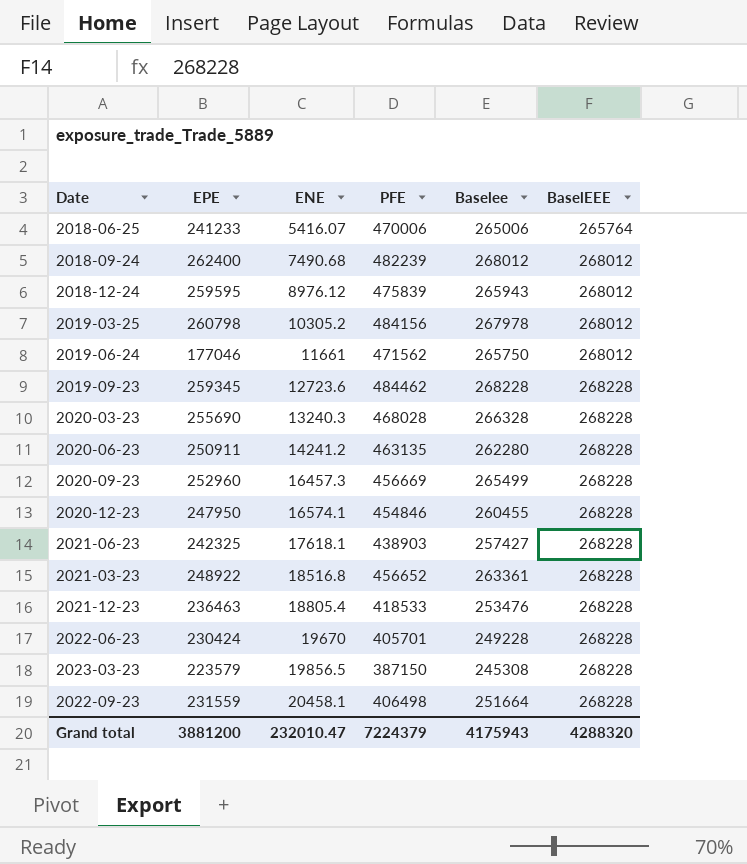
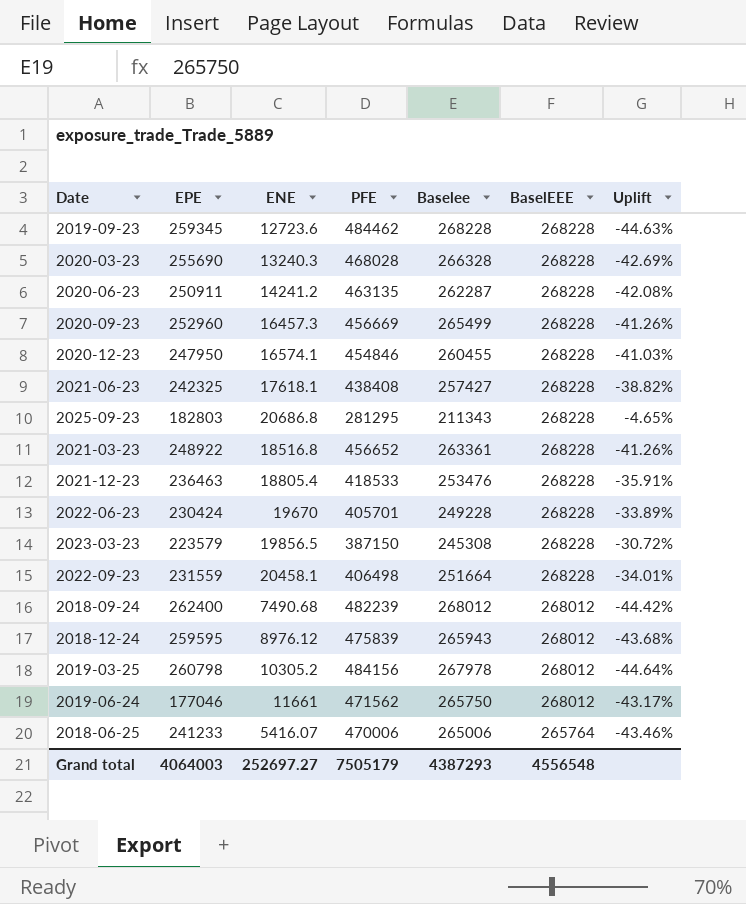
row order: ENE ascending -> BaselEEE descending
column Uplift | formula: none -> ([BaselEEE] - [PFE]) / [PFE]
2020-06-23 | Baselee: 262280 -> 262287
2021-06-23 | PFE: 438903 -> 438408
row 2025-09-23: none -> 182803 | 20686.8 | 281295 | 211343 | 268228 | -4.65%
Grand total | EPE: 3881200 -> 4064003
Grand total | ENE: 232010.47 -> 252697.27
Grand total | PFE: 7224379 -> 7505179
Grand total | Baselee: 4175943 -> 4387293
Grand total | BaselEEE: 4288320 -> 4556548

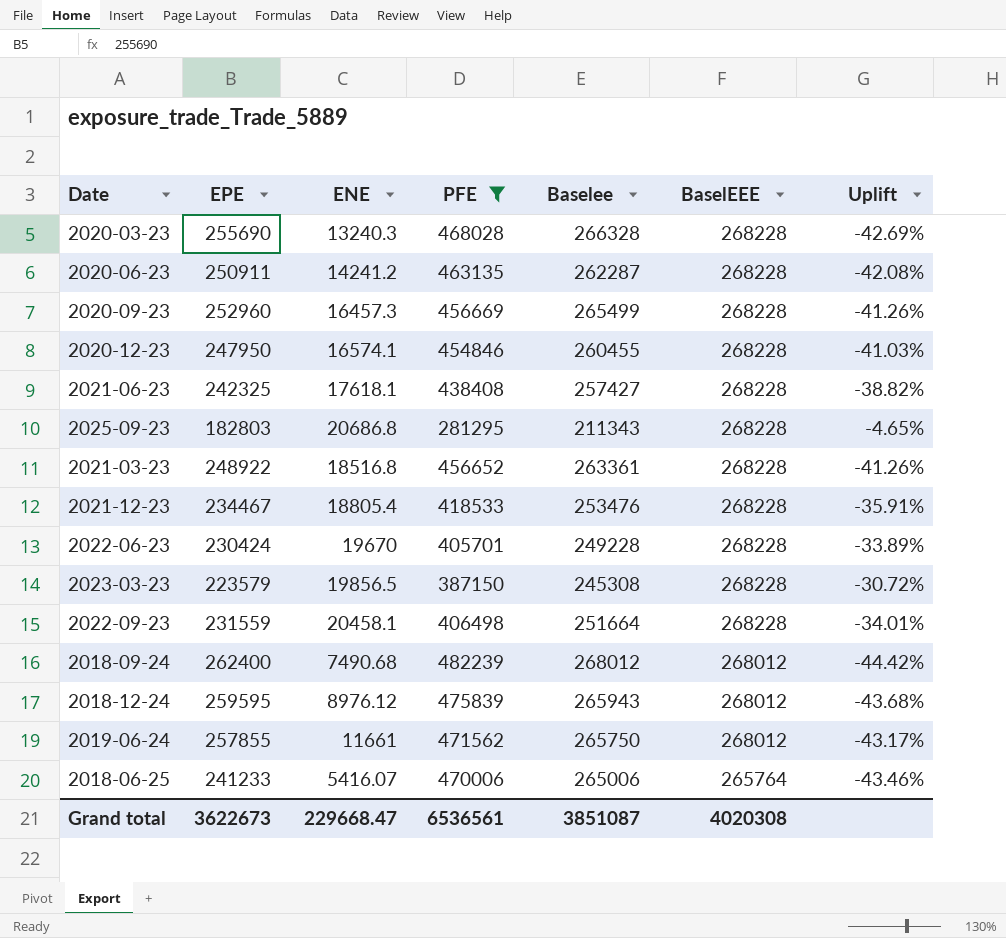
filter: none -> PFE <= 482239
2021-12-23 | EPE: 236463 -> 234467
2019-06-24 | EPE: 177046 -> 257855
Grand total | EPE: 4064003 -> 3622673
Grand total | ENE: 252697.27 -> 229668.47
Grand total | PFE: 7505179 -> 6536561
Grand total | Baselee: 4387293 -> 3851087
Grand total | BaselEEE: 4556548 -> 4020308

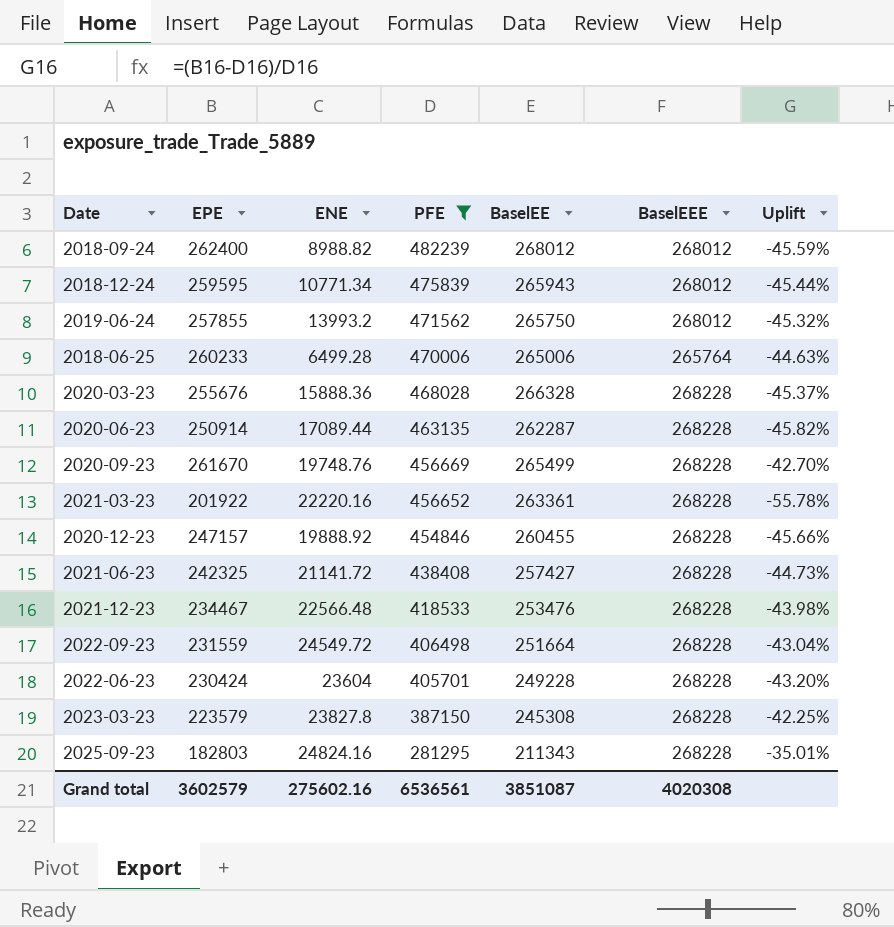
row order: BaselEEE descending -> PFE descending
column name: Baselee -> BaselEE
column Uplift | formula: ([BaselEEE] - [PFE]) / [PFE] -> ([EPE] - [PFE]) / [PFE]
2018-09-24 | ENE: 7490.68 -> 8988.82
2018-12-24 | ENE: 8976.12 -> 10771.34
2019-06-24 | ENE: 11661 -> 13993.2
2018-06-25 | EPE: 241233 -> 260233
2018-06-25 | ENE: 5416.07 -> 6499.28
2020-03-23 | EPE: 255690 -> 255676
2020-03-23 | ENE: 13240.3 -> 15888.36
2020-06-23 | EPE: 250911 -> 250914
2020-06-23 | ENE: 14241.2 -> 17089.44
2020-09-23 | EPE: 252960 -> 261670
2020-09-23 | ENE: 16457.3 -> 19748.76
2021-03-23 | EPE: 248922 -> 201922
2021-03-23 | ENE: 18516.8 -> 22220.16
2020-12-23 | EPE: 247950 -> 247157
2020-12-23 | ENE: 16574.1 -> 19888.92
2021-06-23 | ENE: 17618.1 -> 21141.72
2021-12-23 | ENE: 18805.4 -> 22566.48
2022-09-23 | ENE: 20458.1 -> 24549.72
2022-06-23 | ENE: 19670 -> 23604
2023-03-23 | ENE: 19856.5 -> 23827.8
2025-09-23 | ENE: 20686.8 -> 24824.16
Grand total | EPE: 3622673 -> 3602579
Grand total | ENE: 229668.47 -> 275602.16

